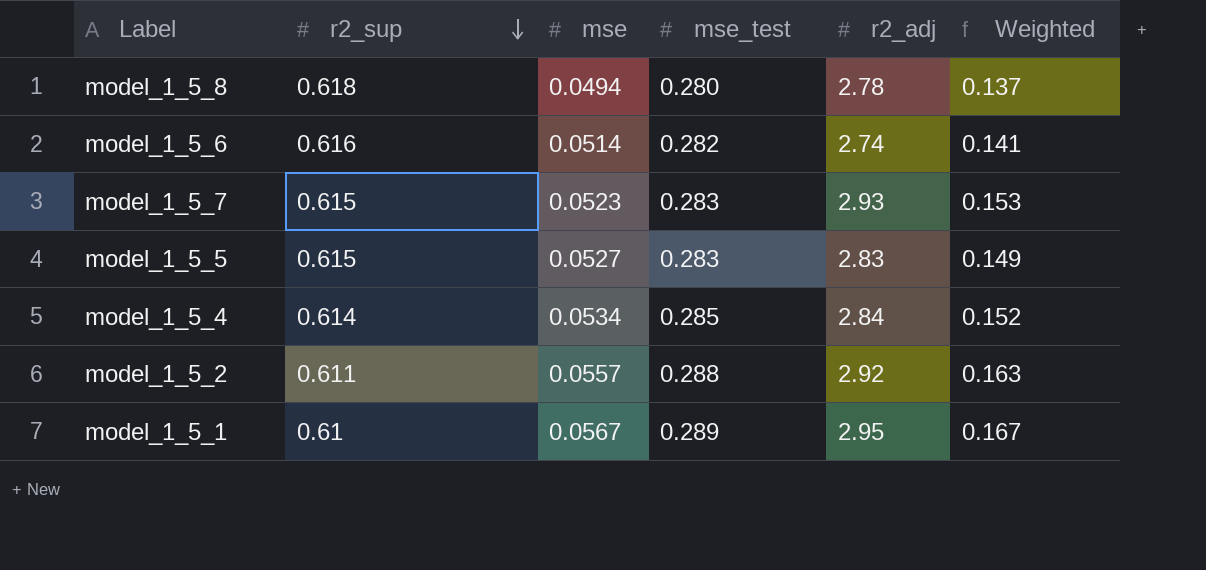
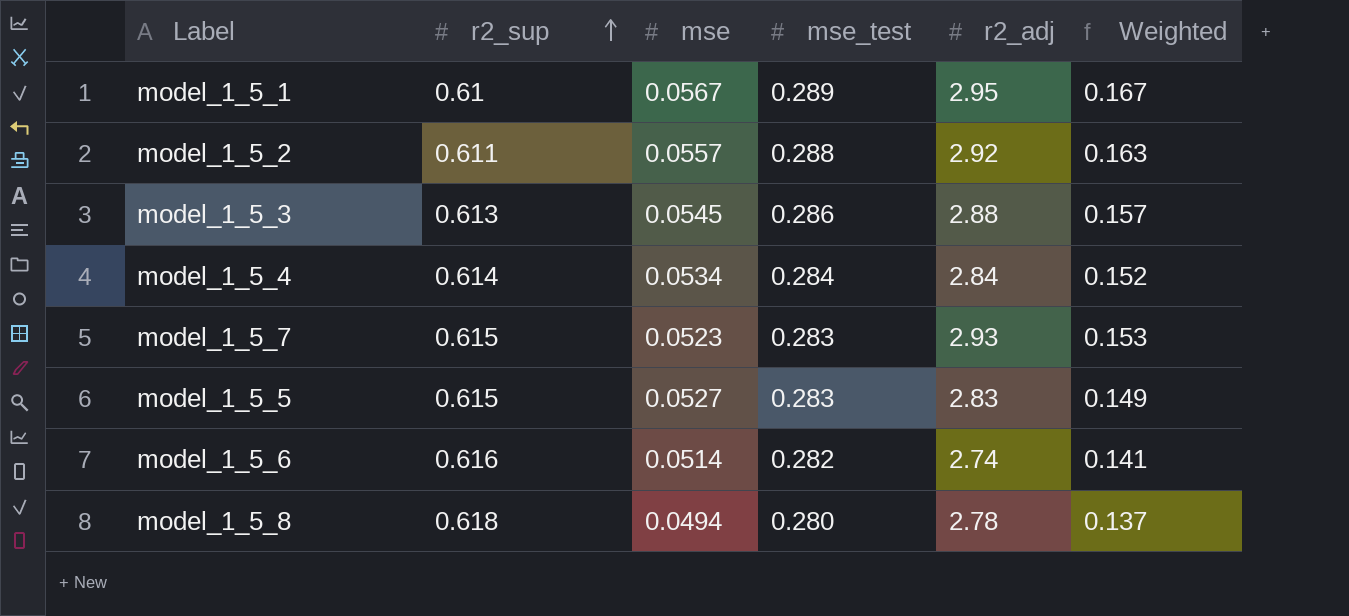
row order: r2_sup descending -> r2_sup ascending
row model_1_5_3: none -> 0.613 | 0.0545 | 0.286 | 2.88 | 0.157
model_1_5_4 | mse_test: 0.285 -> 0.284

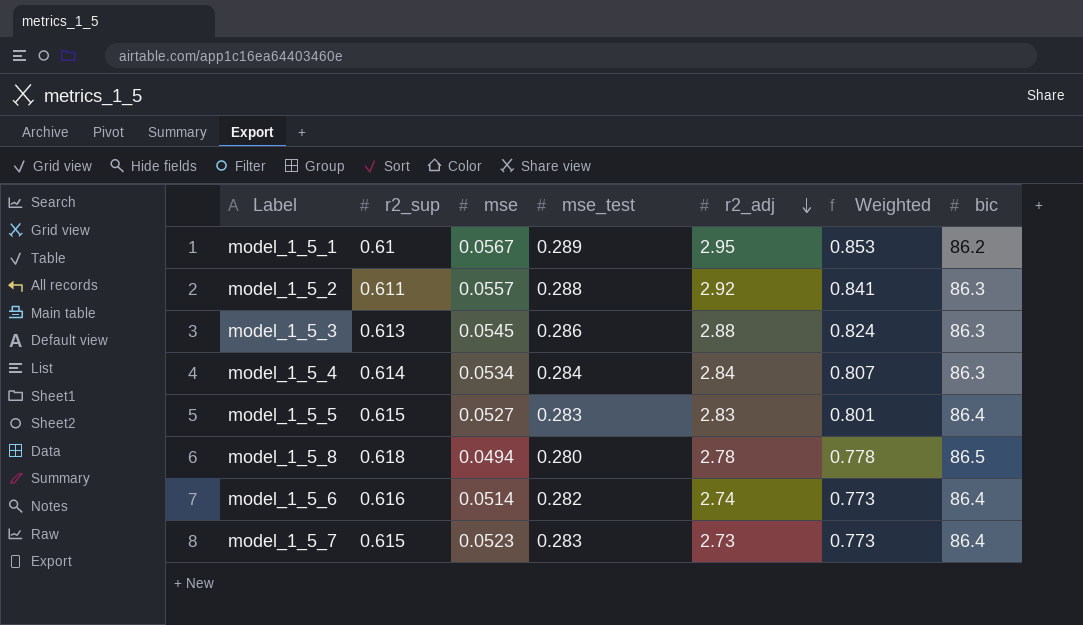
row order: r2_sup ascending -> r2_adj descending
column Weighted | formula: [mse] * [r2_adj] -> [mse_test] * [r2_adj]
column bic | position: none -> 7
model_1_5_7 | r2_adj: 2.93 -> 2.73

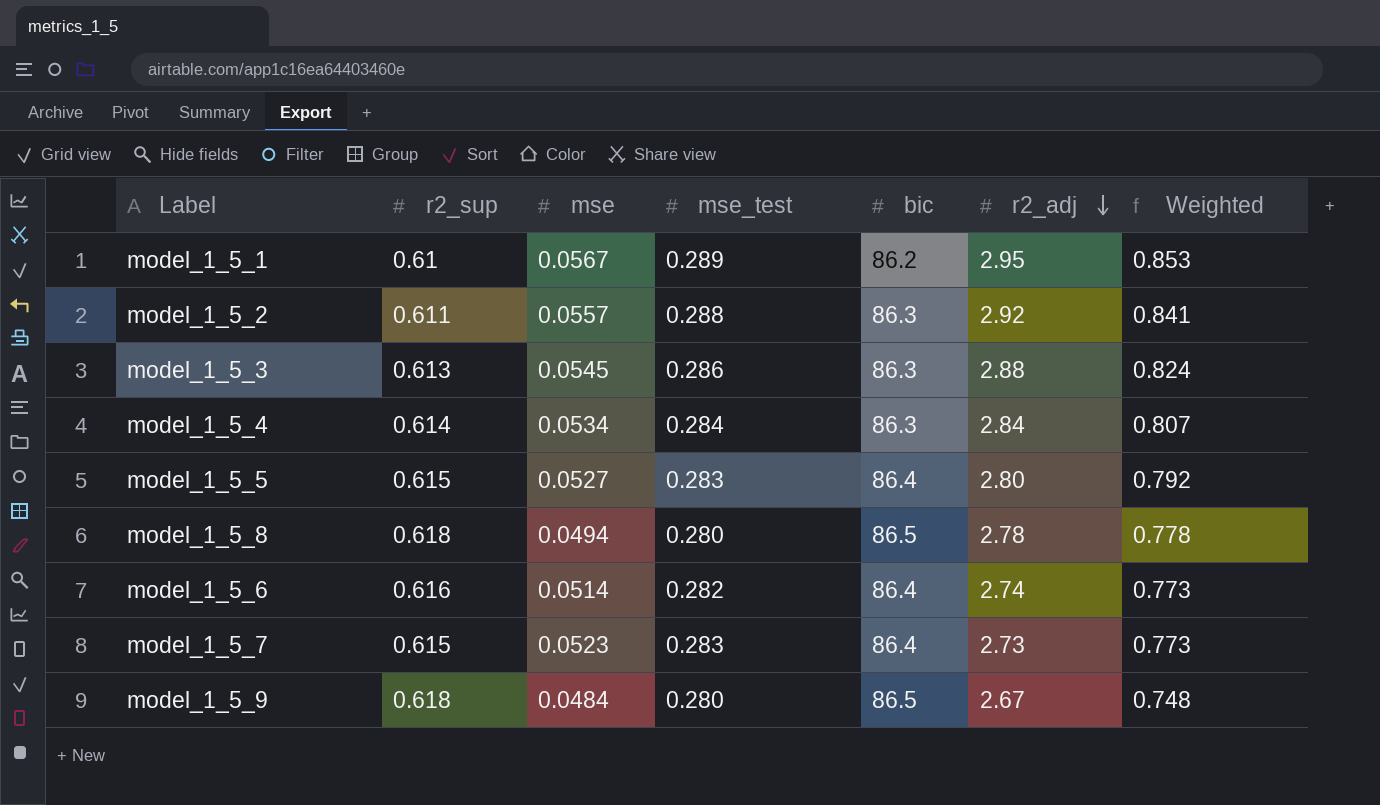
column bic | position: 7 -> 5
model_1_5_5 | r2_adj: 2.83 -> 2.80
model_1_5_5 | Weighted: 0.801 -> 0.792
row model_1_5_9: none -> 0.618 | 0.0484 | 0.280 | 86.5 | 2.67 | 0.748

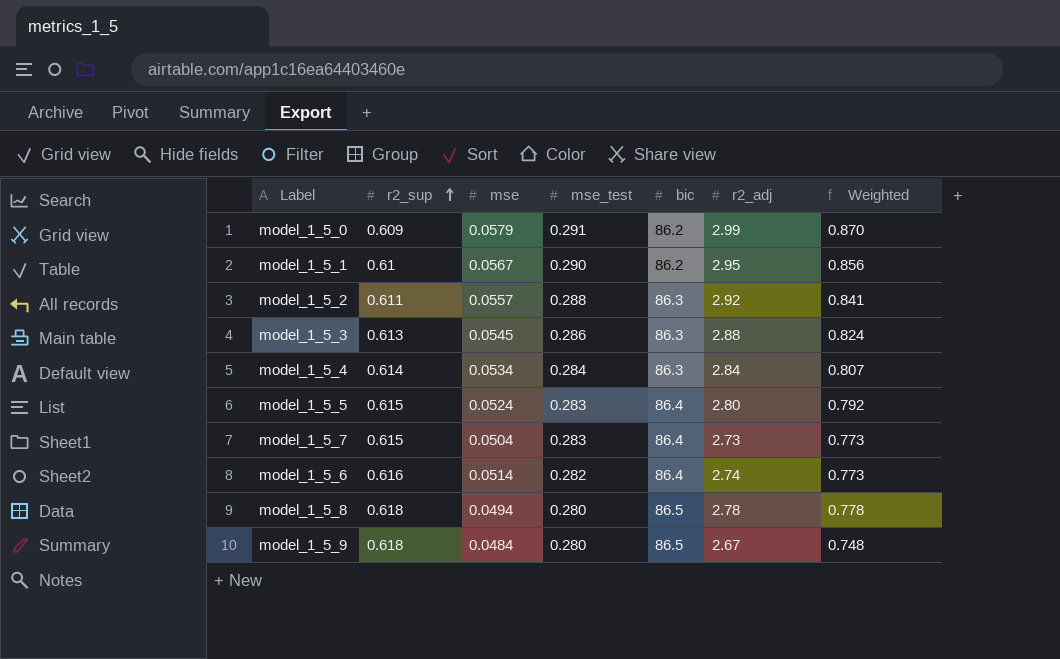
row order: r2_adj descending -> r2_sup ascending
row model_1_5_0: none -> 0.609 | 0.0579 | 0.291 | 86.2 | 2.99 | 0.870
model_1_5_1 | mse_test: 0.289 -> 0.290
model_1_5_1 | Weighted: 0.853 -> 0.856
model_1_5_5 | mse: 0.0527 -> 0.0524
model_1_5_7 | mse: 0.0523 -> 0.0504

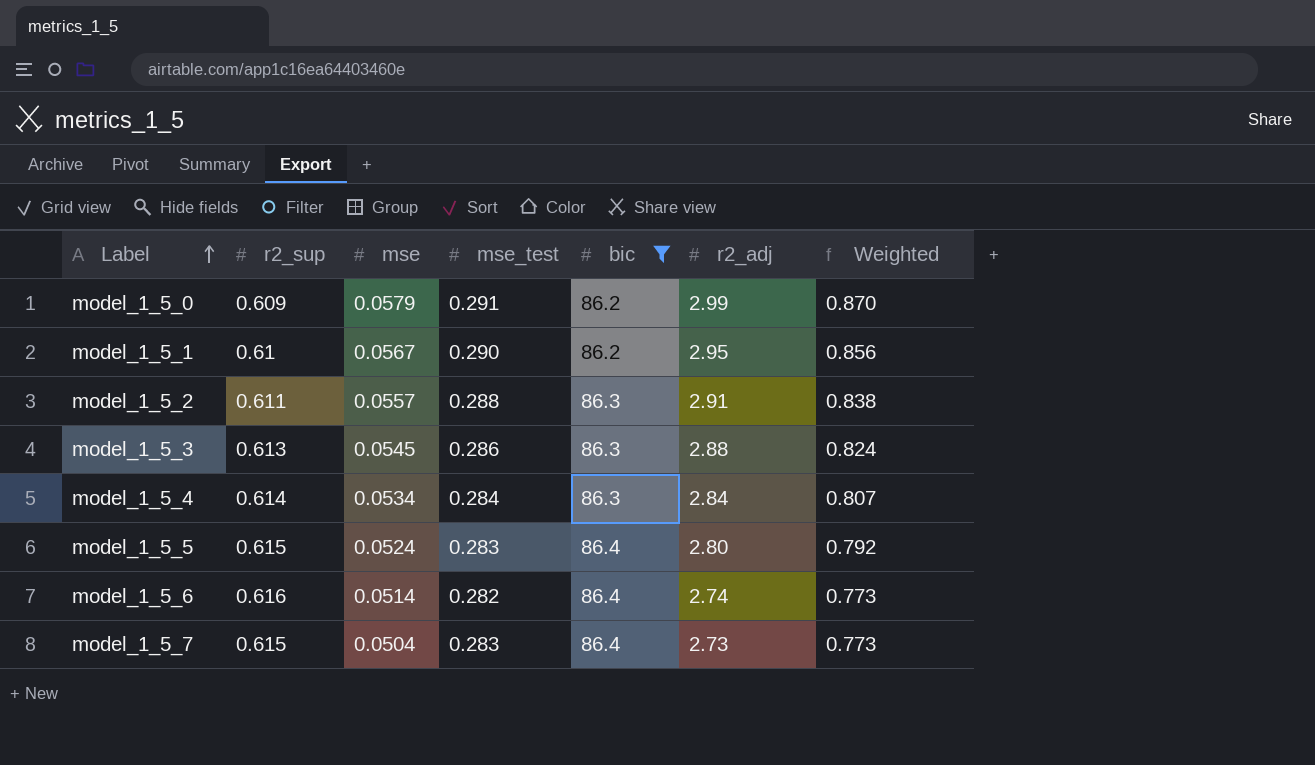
filter: none -> bic != 86.5
row order: r2_sup ascending -> Label ascending
model_1_5_2 | r2_adj: 2.92 -> 2.91
model_1_5_2 | Weighted: 0.841 -> 0.838

